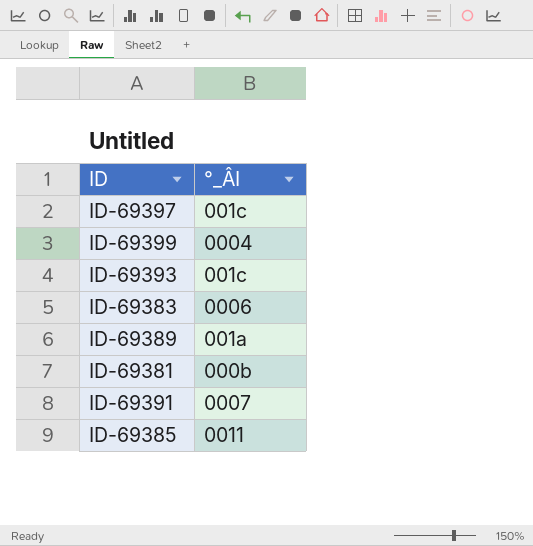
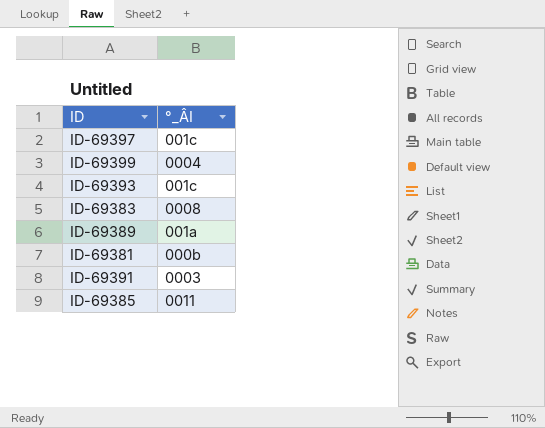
ID-69383 | °_ÂI: 0006 -> 0008
ID-69391 | °_ÂI: 0007 -> 0003

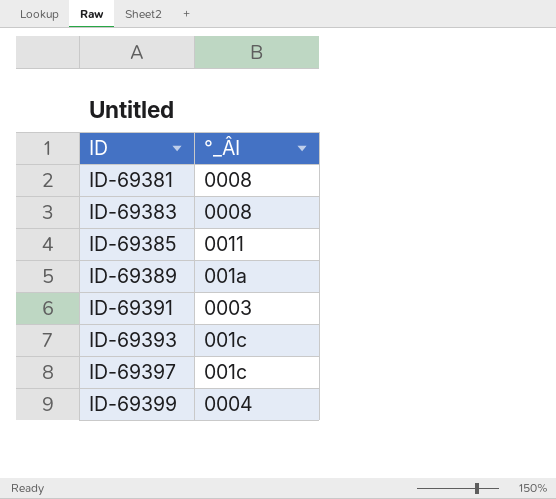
row order: none -> ID ascending
ID-69381 | °_ÂI: 000b -> 0008

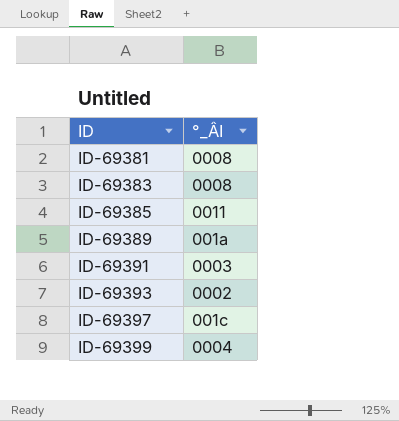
ID-69393 | °_ÂI: 001c -> 0002

